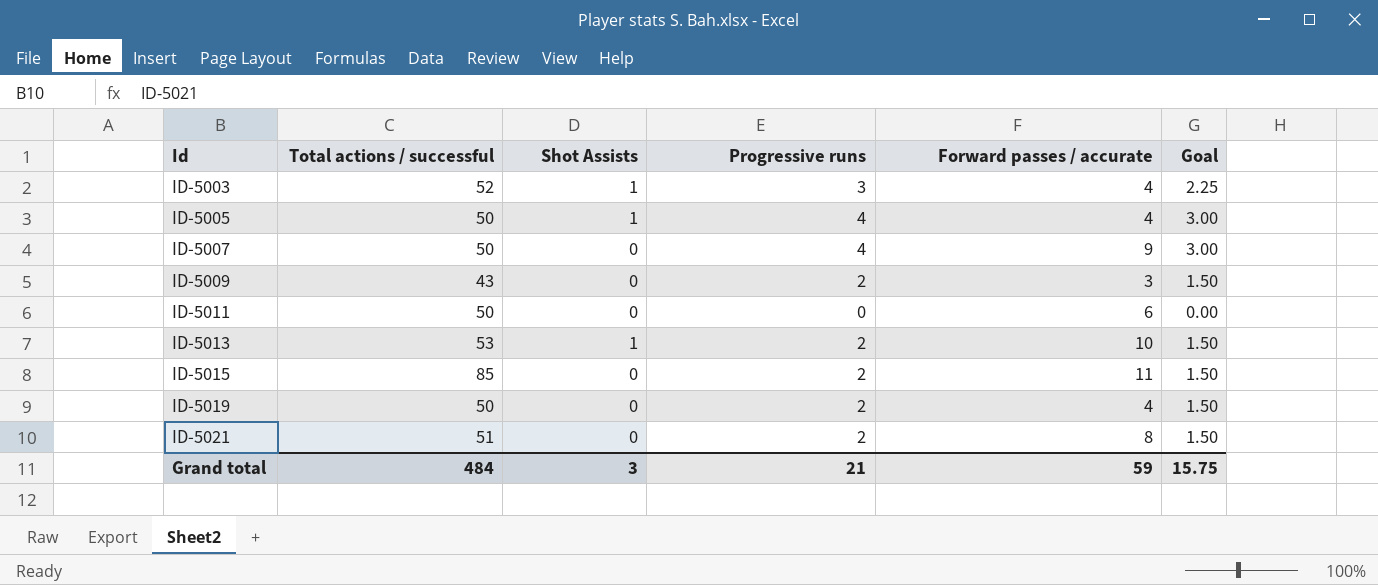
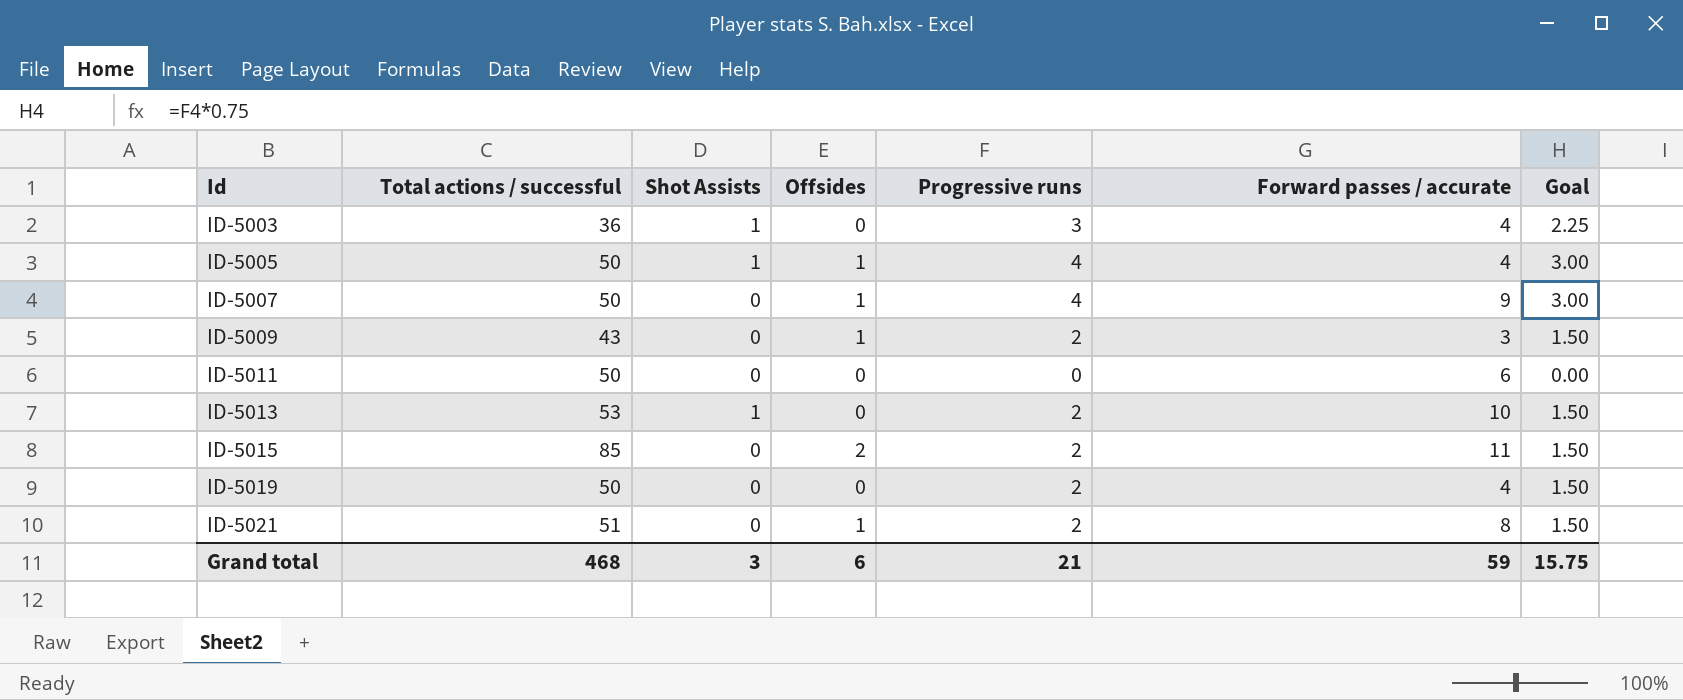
column Offsides | position: none -> 4
ID-5003 | Total actions / successful: 52 -> 36
Grand total | Total actions / successful: 484 -> 468

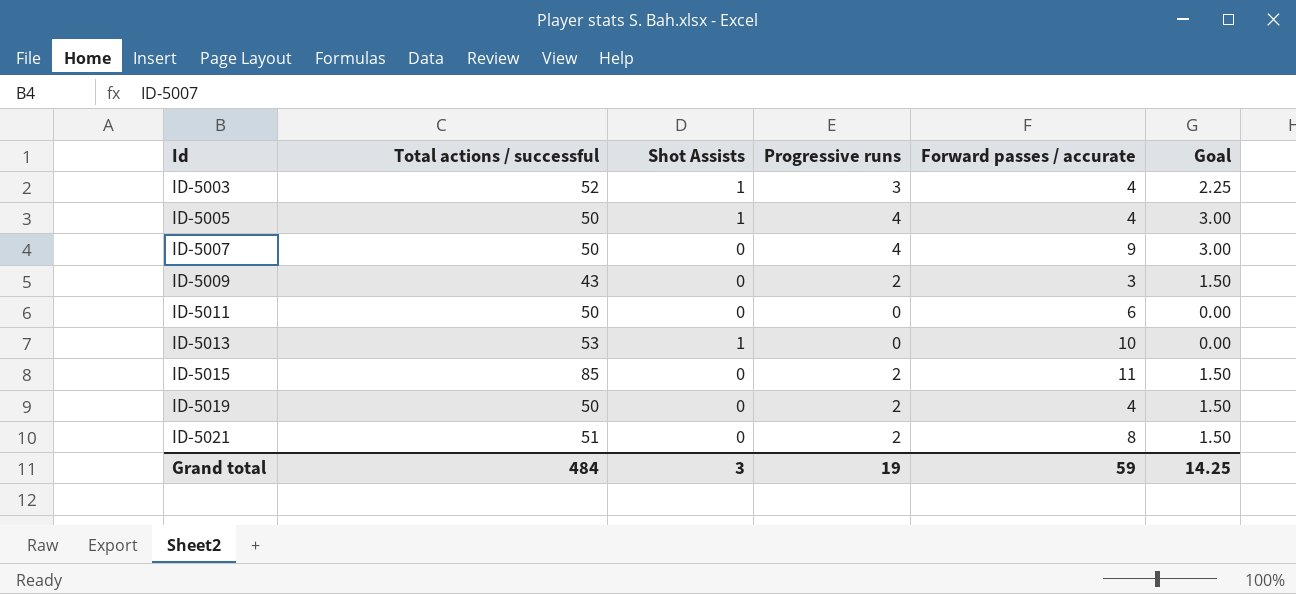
column Offsides | position: 4 -> none
ID-5003 | Total actions / successful: 36 -> 52
ID-5013 | Progressive runs: 2 -> 0
ID-5013 | Goal: 1.50 -> 0.00
Grand total | Total actions / successful: 468 -> 484
Grand total | Progressive runs: 21 -> 19
Grand total | Goal: 15.75 -> 14.25

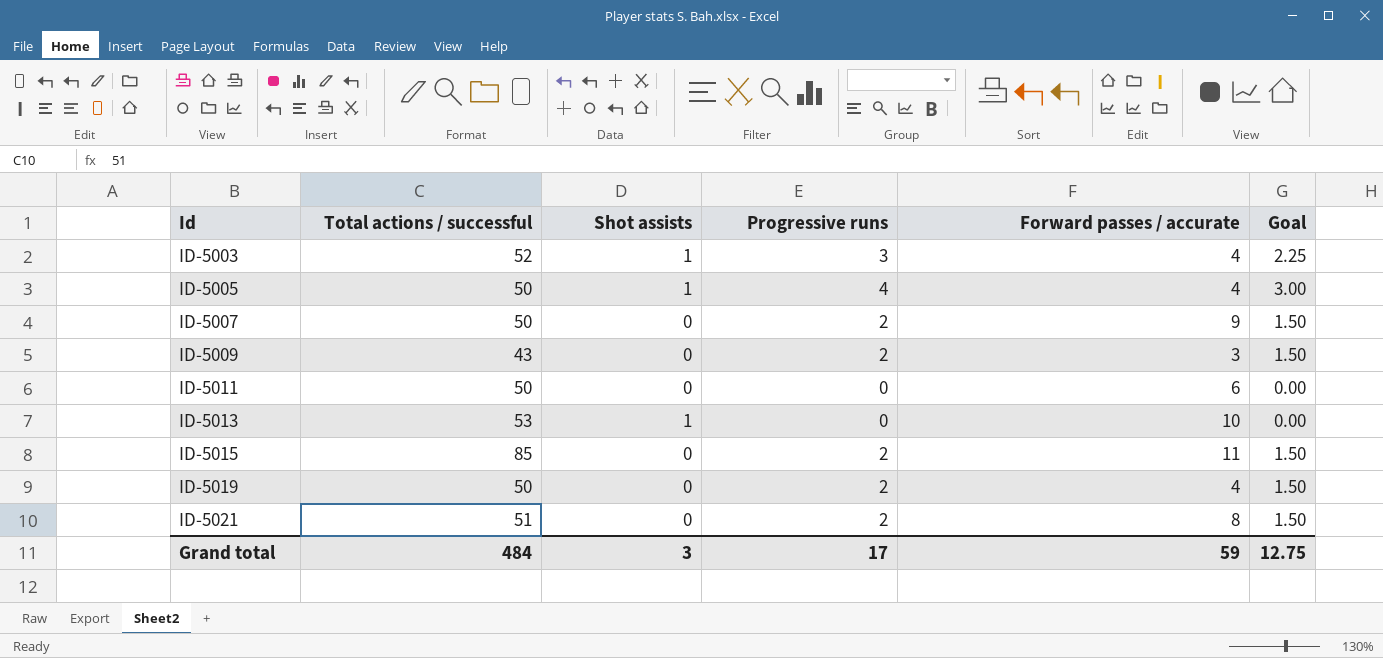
column name: Shot Assists -> Shot assists
ID-5007 | Progressive runs: 4 -> 2
ID-5007 | Goal: 3.00 -> 1.50
Grand total | Progressive runs: 19 -> 17
Grand total | Goal: 14.25 -> 12.75

